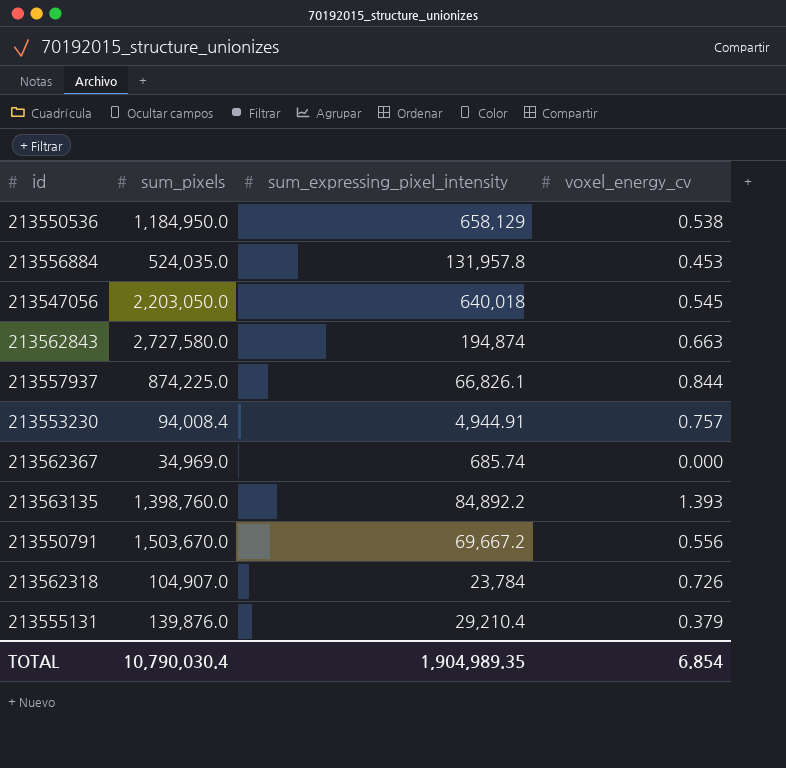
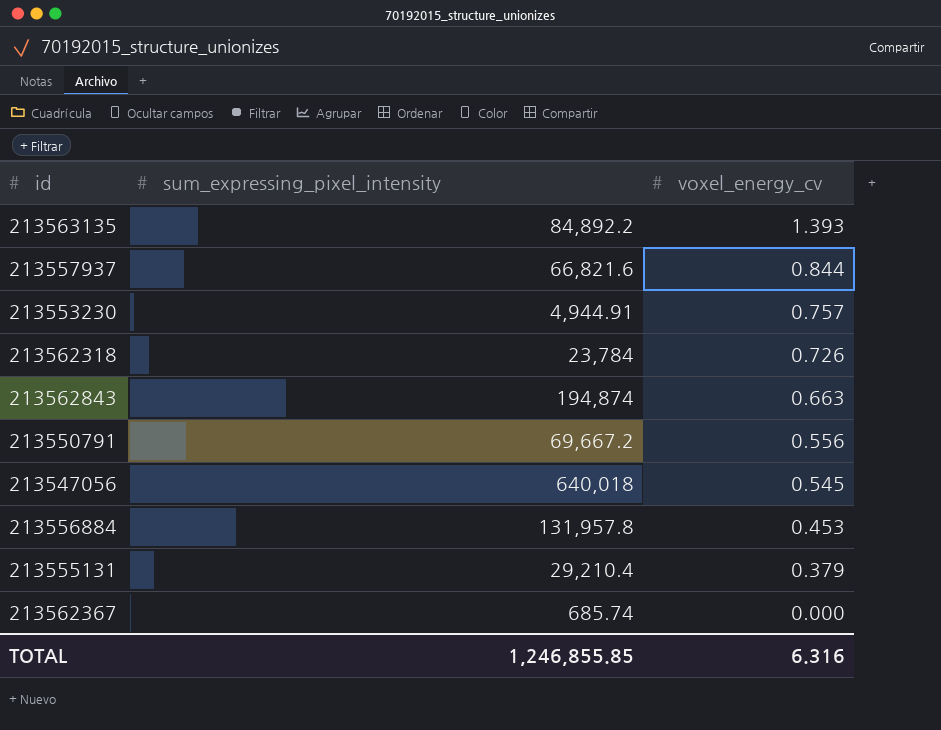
row order: none -> voxel_energy_cv descending
column sum_pixels | position: 2 -> none
row 213550536: 1,184,950.0 | 658,129 | 0.538 -> none
213557937 | sum_expressing_pixel_intensity: 66,826.1 -> 66,821.6
TOTAL | sum_expressing_pixel_intensity: 1,904,989.35 -> 1,246,855.85
TOTAL | voxel_energy_cv: 6.854 -> 6.316

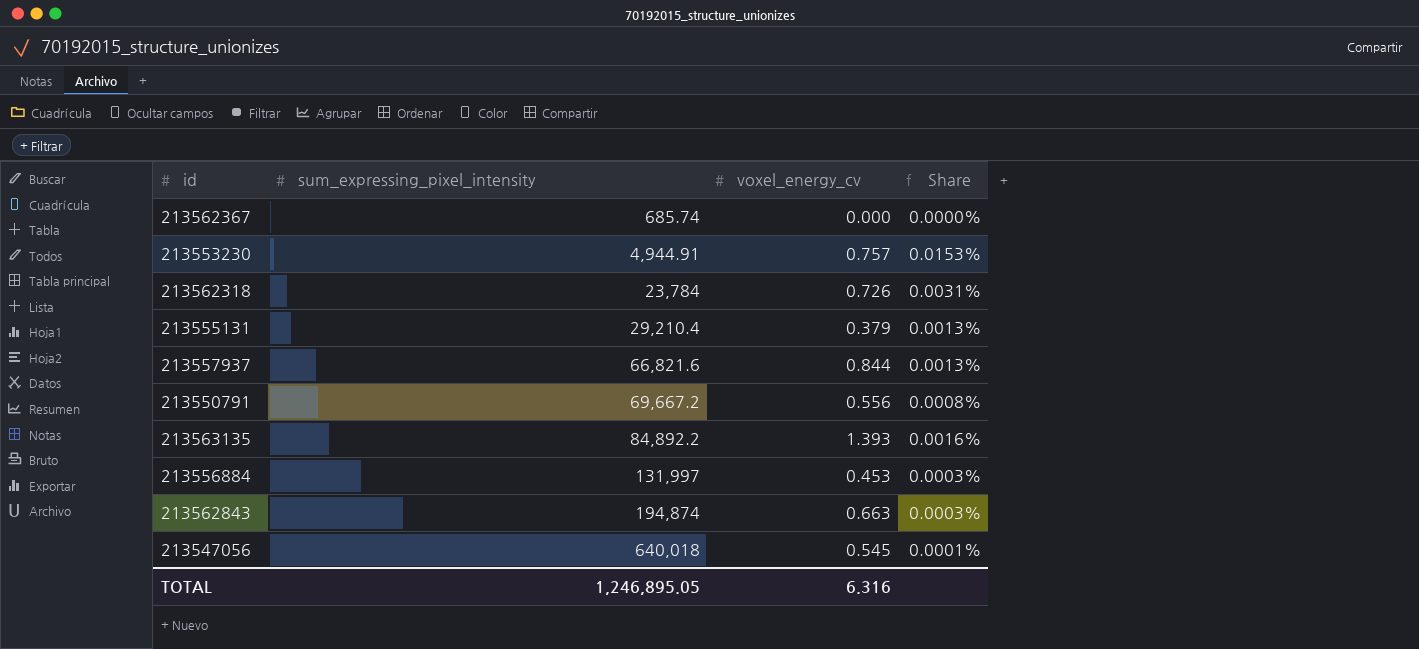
row order: voxel_energy_cv descending -> sum_expressing_pixel_intensity ascending
column Share | formula: none -> [voxel_energy_cv] / [sum_expressing_pixel_intensity]
213556884 | sum_expressing_pixel_intensity: 131,957.8 -> 131,997
TOTAL | sum_expressing_pixel_intensity: 1,246,855.85 -> 1,246,895.05

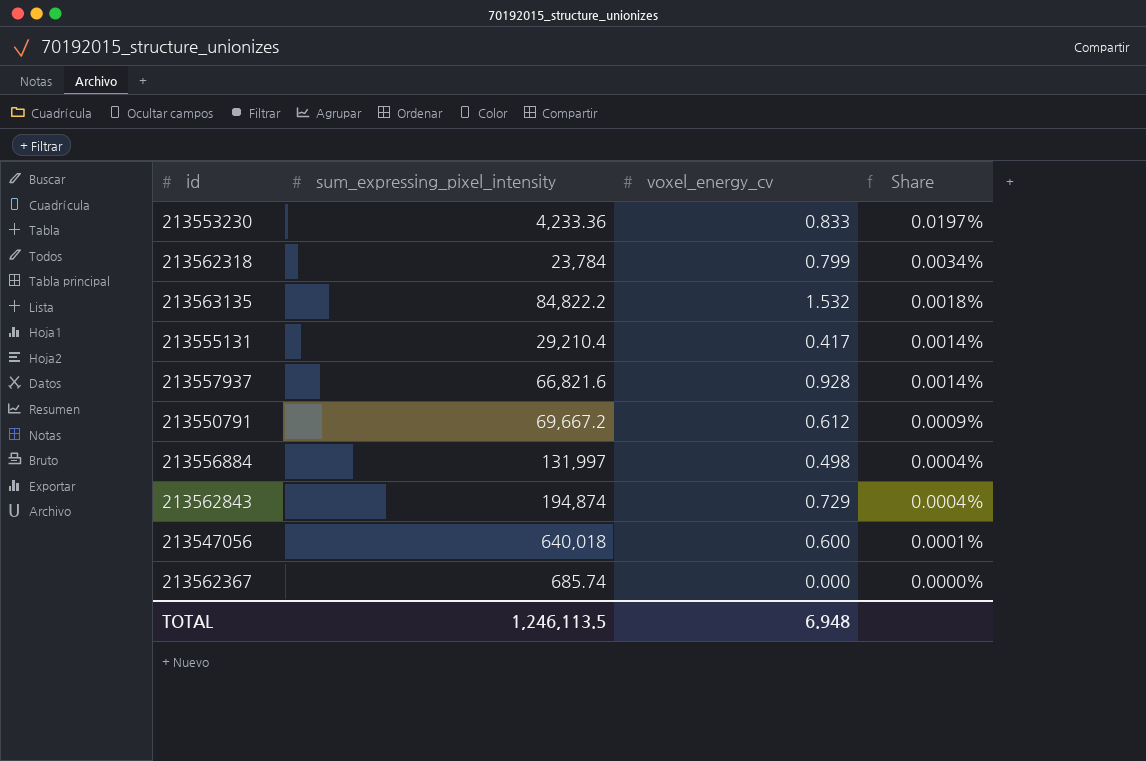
row order: sum_expressing_pixel_intensity ascending -> Share descending
213553230 | sum_expressing_pixel_intensity: 4,944.91 -> 4,233.36
213553230 | voxel_energy_cv: 0.757 -> 0.833
213553230 | Share: 0.0153% -> 0.0197%
213562318 | voxel_energy_cv: 0.726 -> 0.799
213562318 | Share: 0.0031% -> 0.0034%
213563135 | sum_expressing_pixel_intensity: 84,892.2 -> 84,822.2
213563135 | voxel_energy_cv: 1.393 -> 1.532
213563135 | Share: 0.0016% -> 0.0018%
213555131 | voxel_energy_cv: 0.379 -> 0.417
213555131 | Share: 0.0013% -> 0.0014%
213557937 | voxel_energy_cv: 0.844 -> 0.928
213557937 | Share: 0.0013% -> 0.0014%
213550791 | voxel_energy_cv: 0.556 -> 0.612
213550791 | Share: 0.0008% -> 0.0009%
213556884 | voxel_energy_cv: 0.453 -> 0.498
213556884 | Share: 0.0003% -> 0.0004%
213562843 | voxel_energy_cv: 0.663 -> 0.729
213562843 | Share: 0.0003% -> 0.0004%
213547056 | voxel_energy_cv: 0.545 -> 0.600
TOTAL | sum_expressing_pixel_intensity: 1,246,895.05 -> 1,246,113.5
TOTAL | voxel_energy_cv: 6.316 -> 6.948

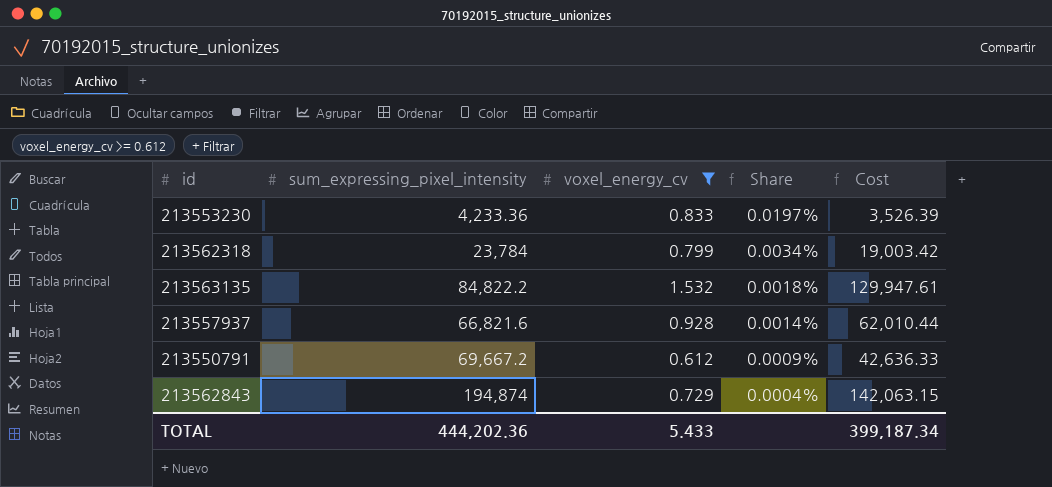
filter: none -> voxel_energy_cv >= 0.612
column Cost | formula: none -> [sum_expressing_pixel_intensity] * [voxel_energy_cv]
TOTAL | sum_expressing_pixel_intensity: 1,246,113.5 -> 444,202.36
TOTAL | voxel_energy_cv: 6.948 -> 5.433

